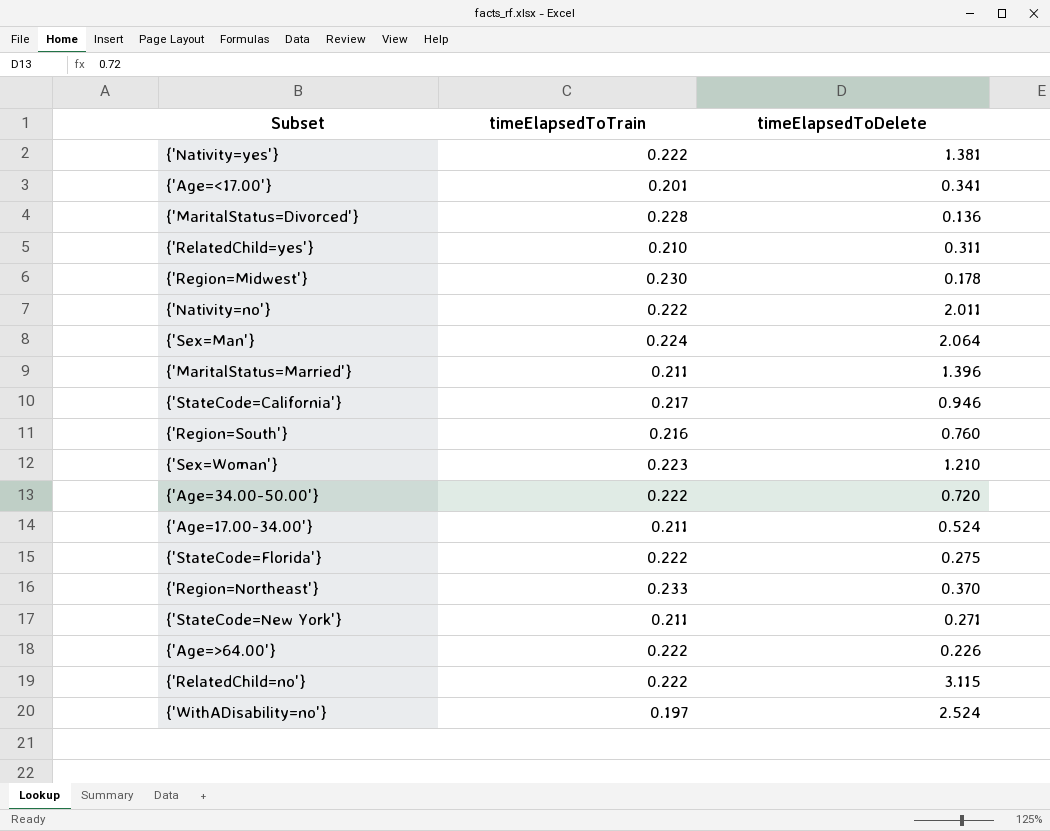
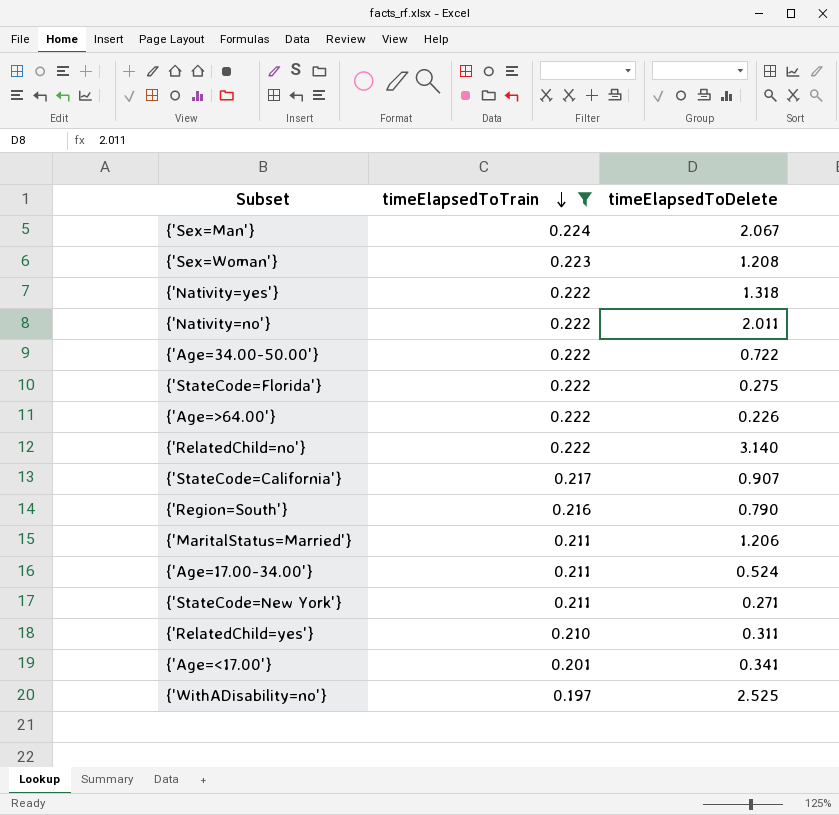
filter: none -> timeElapsedToTrain <= 0.224
row order: none -> timeElapsedToTrain descending
{'Sex=Man'} | timeElapsedToDelete: 2.064 -> 2.067
{'Sex=Woman'} | timeElapsedToDelete: 1.210 -> 1.208
{'Nativity=yes'} | timeElapsedToDelete: 1.381 -> 1.318
{'Age=34.00-50.00'} | timeElapsedToDelete: 0.720 -> 0.722
{'RelatedChild=no'} | timeElapsedToDelete: 3.115 -> 3.140
{'StateCode=California'} | timeElapsedToDelete: 0.946 -> 0.907
{'Region=South'} | timeElapsedToDelete: 0.760 -> 0.790
{'MaritalStatus=Married'} | timeElapsedToDelete: 1.396 -> 1.206
{'WithADisability=no'} | timeElapsedToDelete: 2.524 -> 2.525

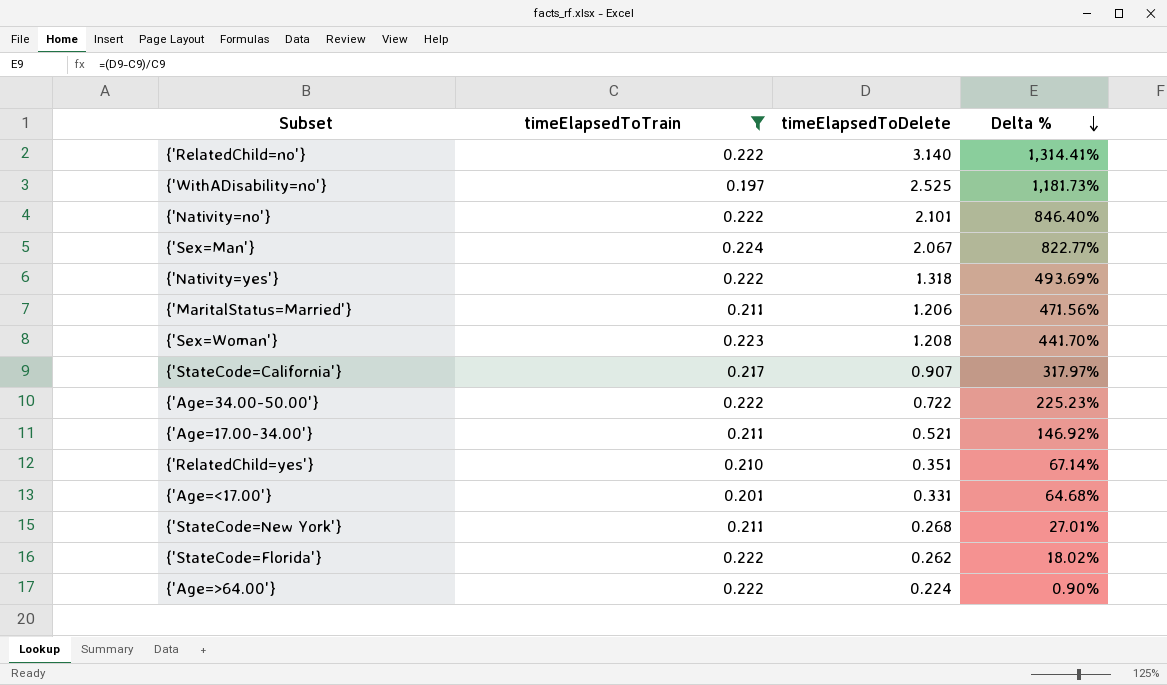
row order: timeElapsedToTrain descending -> Delta % descending
column Delta % | formula: none -> ([timeElapsedToDelete] - [timeElapsedToTrain]) / [timeElapsedToTrain]
row {'Region=South'}: 0.216 | 0.790 -> none
{'Nativity=no'} | timeElapsedToDelete: 2.011 -> 2.101
{'Age=17.00-34.00'} | timeElapsedToDelete: 0.524 -> 0.521
{'RelatedChild=yes'} | timeElapsedToDelete: 0.311 -> 0.351
{'Age=<17.00'} | timeElapsedToDelete: 0.341 -> 0.331
{'StateCode=New York'} | timeElapsedToDelete: 0.271 -> 0.268
{'StateCode=Florida'} | timeElapsedToDelete: 0.275 -> 0.262
{'Age=>64.00'} | timeElapsedToDelete: 0.226 -> 0.224

